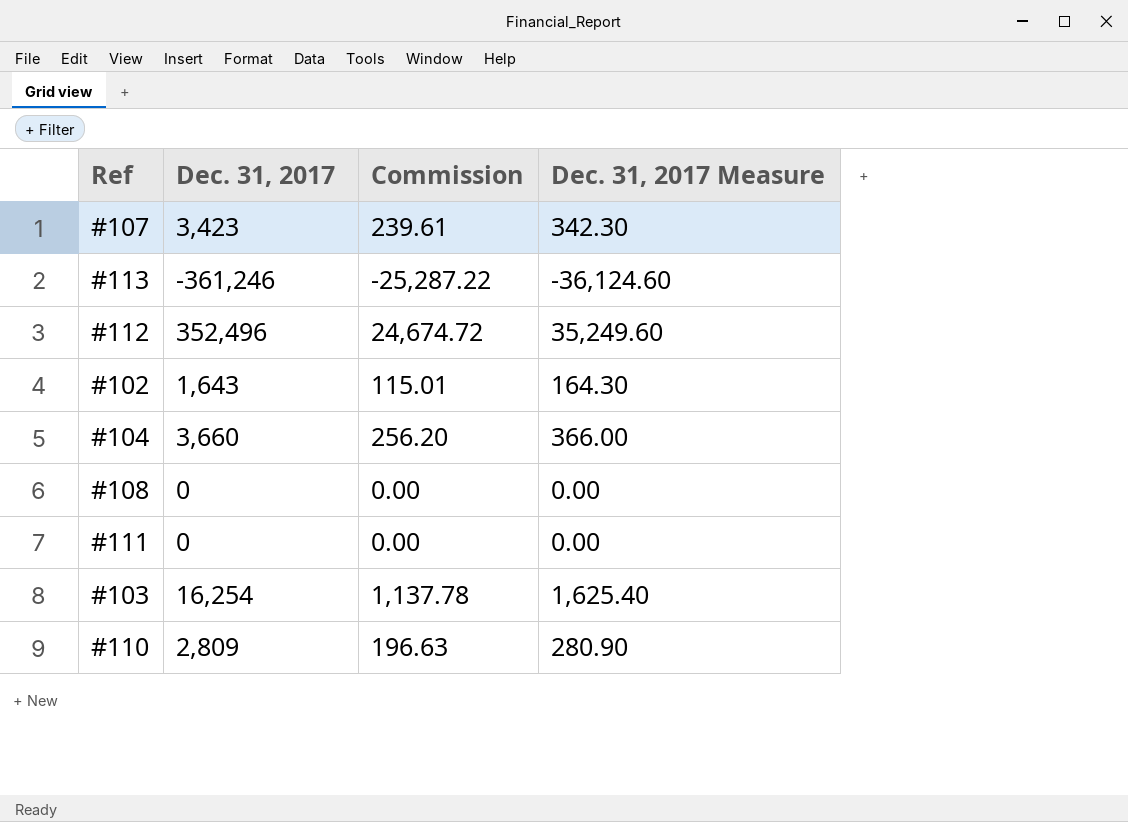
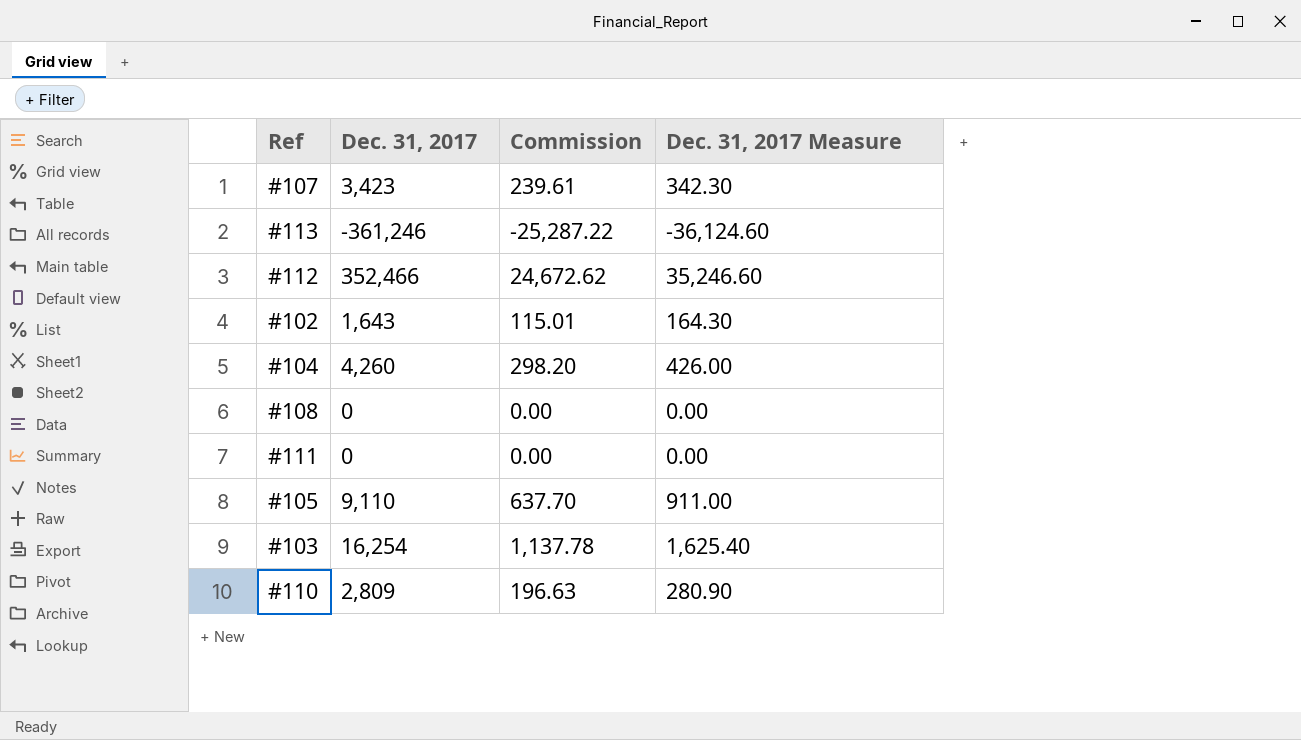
#112 | Dec. 31, 2017: 352,496 -> 352,466
#112 | Commission: 24,674.72 -> 24,672.62
#112 | Dec. 31, 2017 Measure: 35,249.60 -> 35,246.60
#104 | Dec. 31, 2017: 3,660 -> 4,260
#104 | Commission: 256.20 -> 298.20
#104 | Dec. 31, 2017 Measure: 366.00 -> 426.00
row #105: none -> 9,110 | 637.70 | 911.00

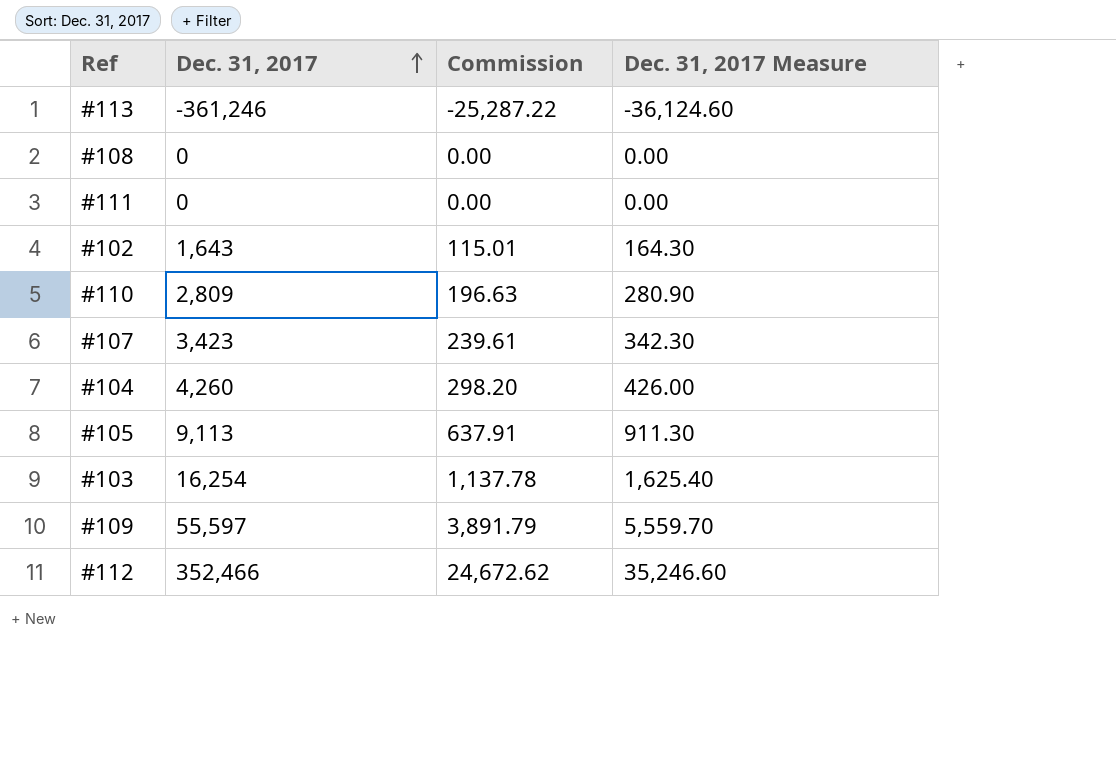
row order: none -> Dec. 31, 2017 ascending
#105 | Dec. 31, 2017: 9,110 -> 9,113
#105 | Commission: 637.70 -> 637.91
#105 | Dec. 31, 2017 Measure: 911.00 -> 911.30
row #109: none -> 55,597 | 3,891.79 | 5,559.70

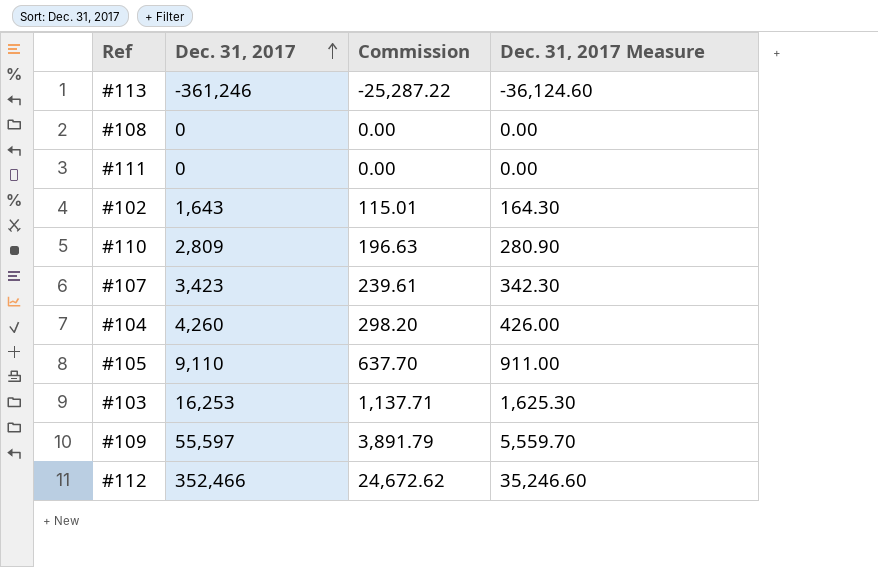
#105 | Dec. 31, 2017: 9,113 -> 9,110
#105 | Commission: 637.91 -> 637.70
#105 | Dec. 31, 2017 Measure: 911.30 -> 911.00
#103 | Dec. 31, 2017: 16,254 -> 16,253
#103 | Commission: 1,137.78 -> 1,137.71
#103 | Dec. 31, 2017 Measure: 1,625.40 -> 1,625.30

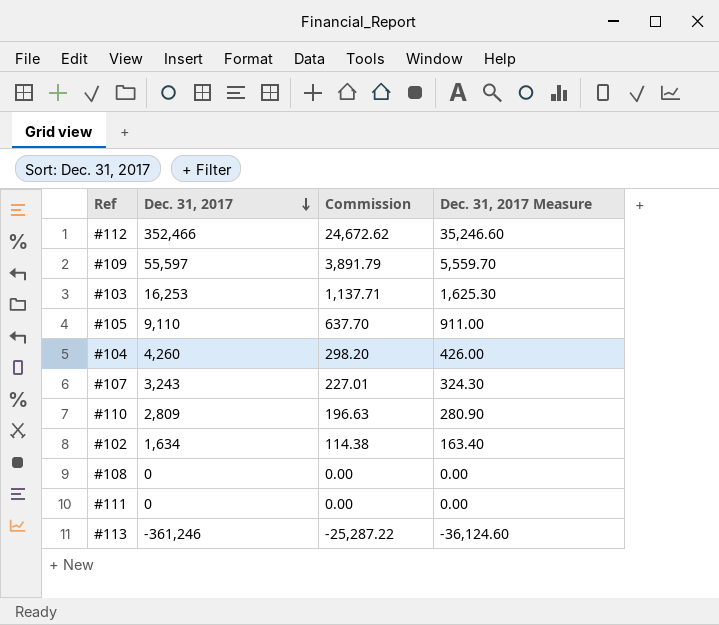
row order: Dec. 31, 2017 ascending -> Dec. 31, 2017 descending
#107 | Dec. 31, 2017: 3,423 -> 3,243
#107 | Commission: 239.61 -> 227.01
#107 | Dec. 31, 2017 Measure: 342.30 -> 324.30
#102 | Dec. 31, 2017: 1,643 -> 1,634
#102 | Commission: 115.01 -> 114.38
#102 | Dec. 31, 2017 Measure: 164.30 -> 163.40

